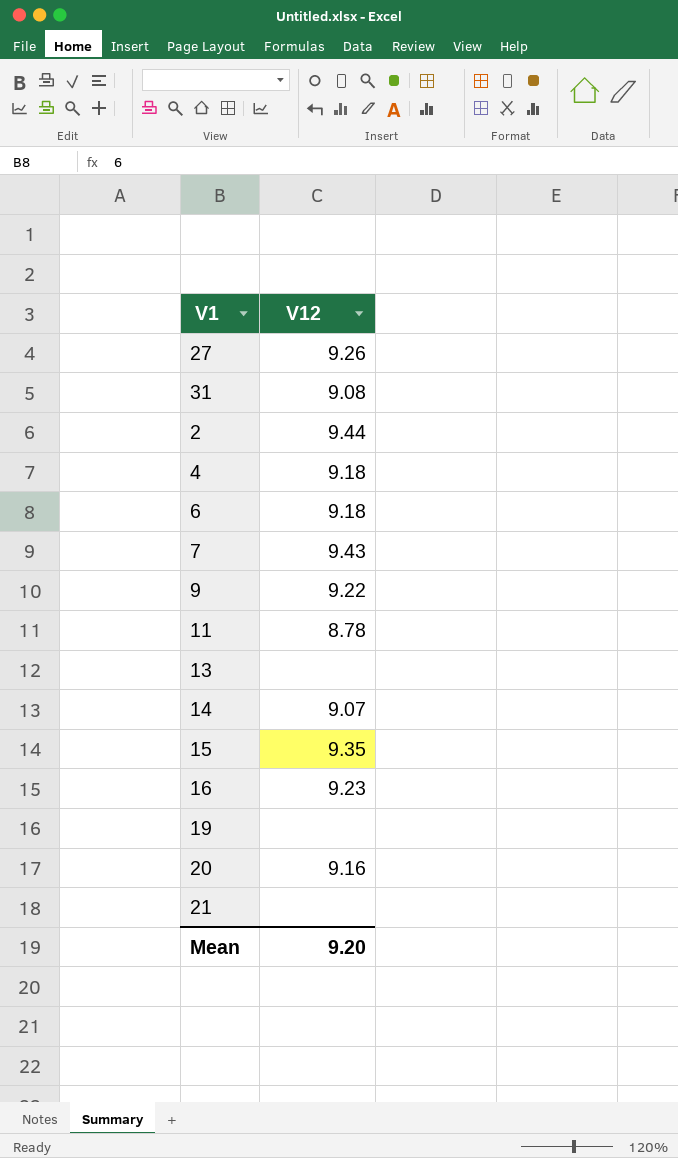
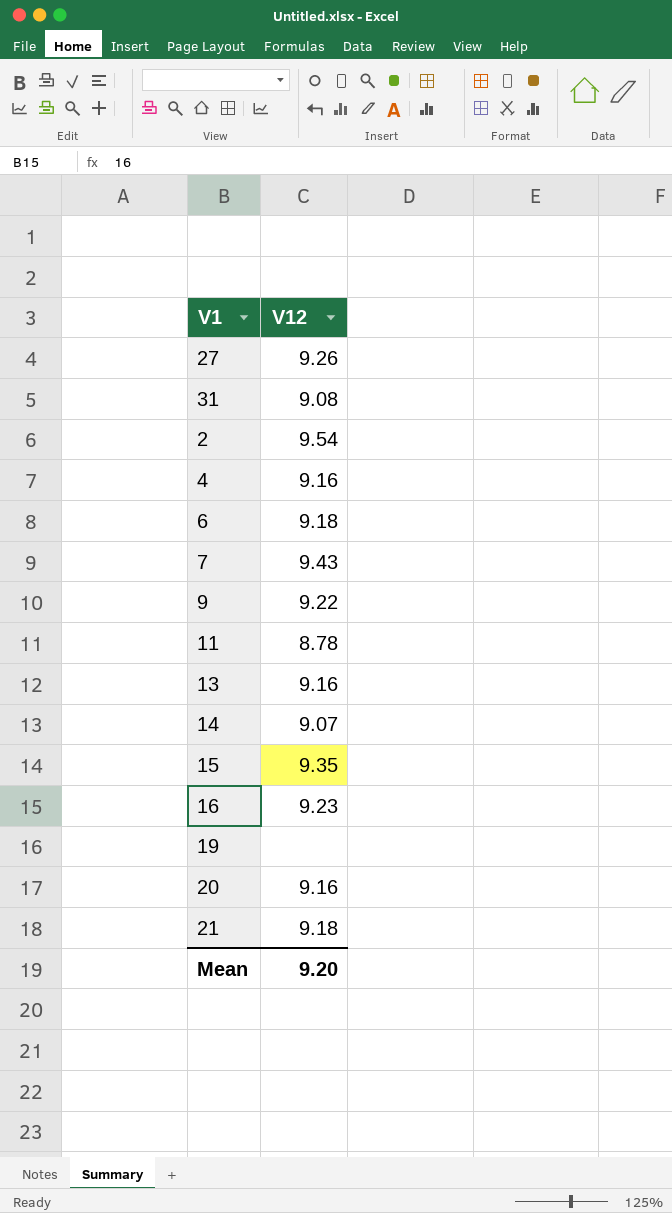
2 | V12: 9.44 -> 9.54
4 | V12: 9.18 -> 9.16
13 | V12: none -> 9.16
21 | V12: none -> 9.18

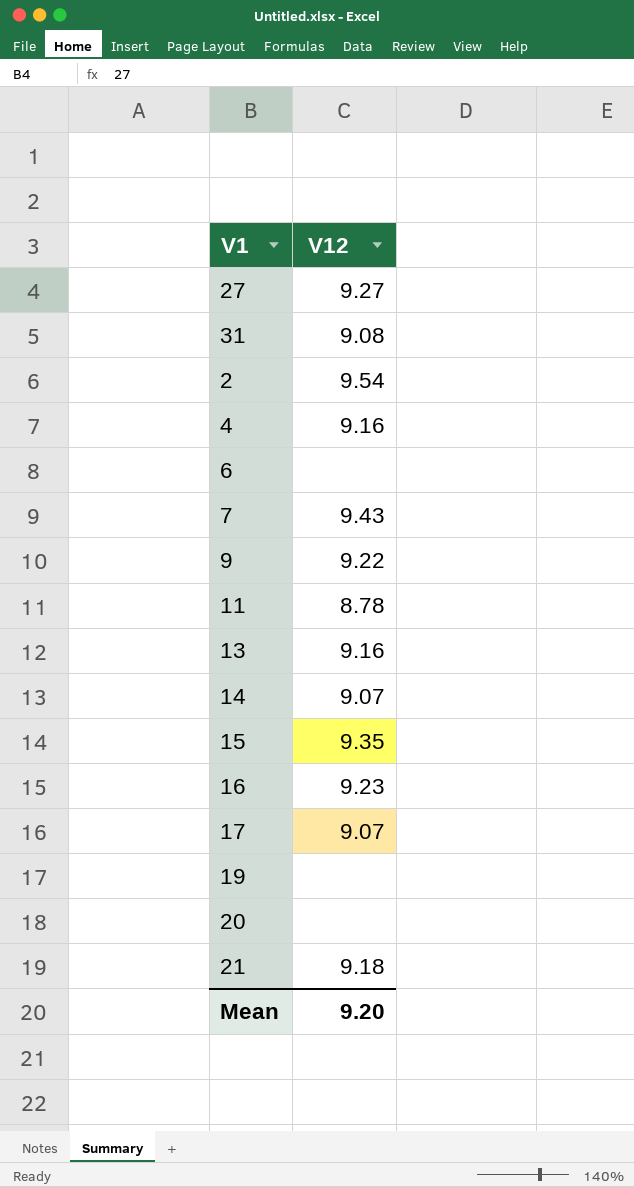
27 | V12: 9.26 -> 9.27
6 | V12: 9.18 -> none
row 17: none -> 9.07
20 | V12: 9.16 -> none

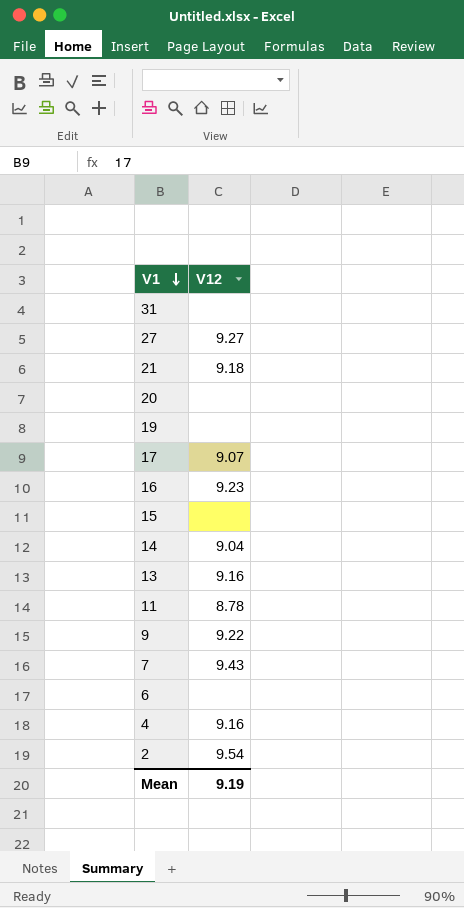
row order: none -> V1 descending
31 | V12: 9.08 -> none
15 | V12: 9.35 -> none
14 | V12: 9.07 -> 9.04
Mean | V12: 9.20 -> 9.19

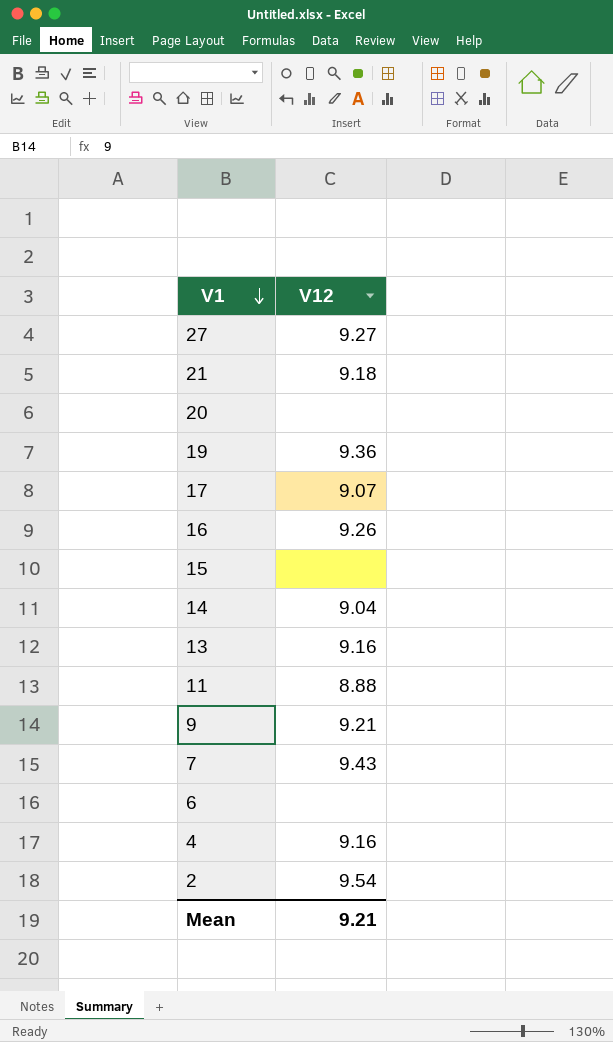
row 31: none -> none
19 | V12: none -> 9.36
16 | V12: 9.23 -> 9.26
11 | V12: 8.78 -> 8.88
9 | V12: 9.22 -> 9.21
Mean | V12: 9.19 -> 9.21

